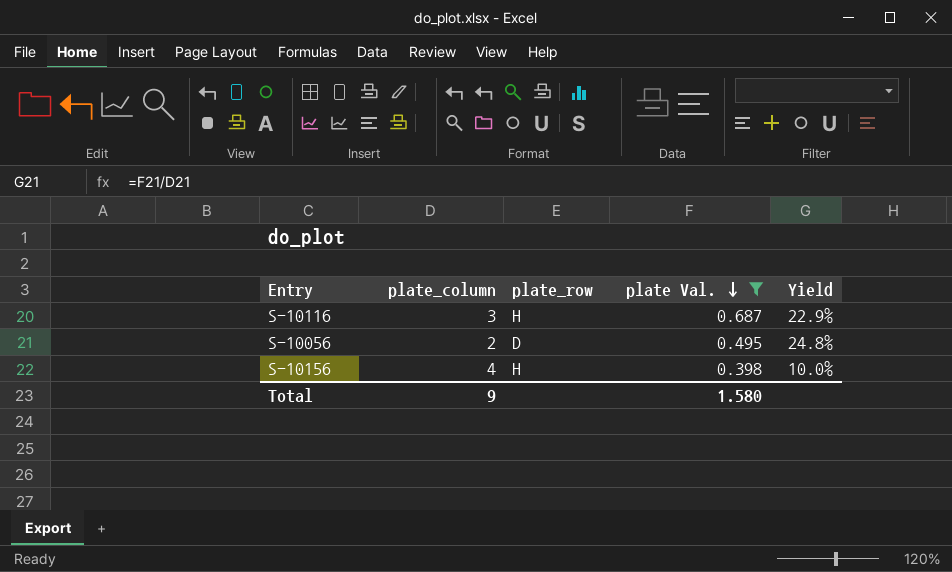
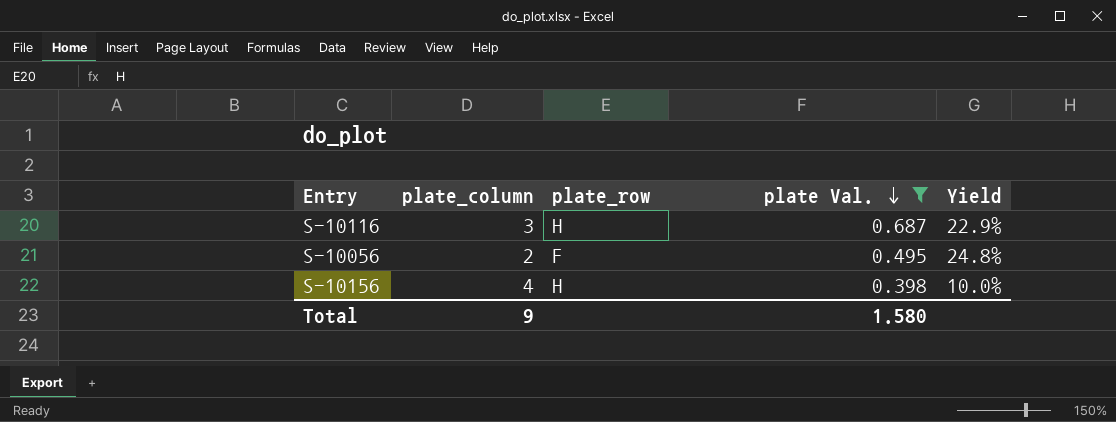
S-10056 | plate_row: D -> F

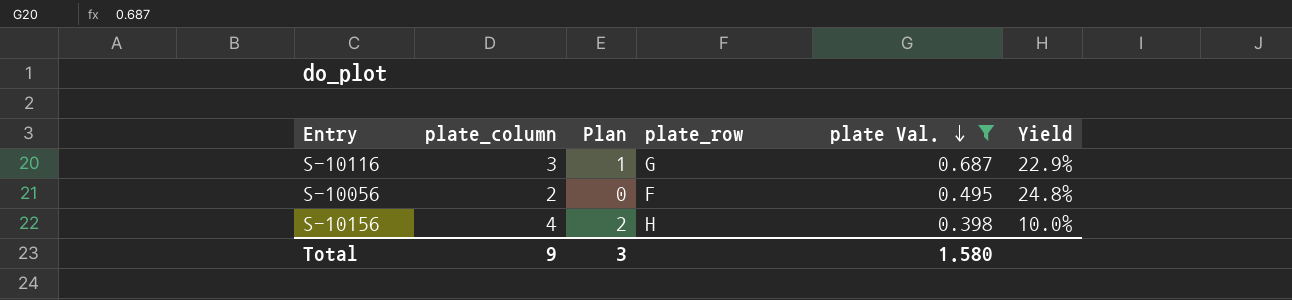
column Plan | formula: none -> [plate_column] - 2
S-10116 | plate_row: H -> G

